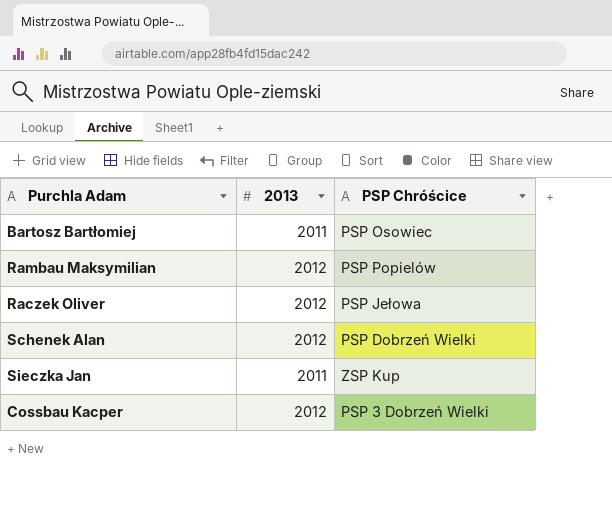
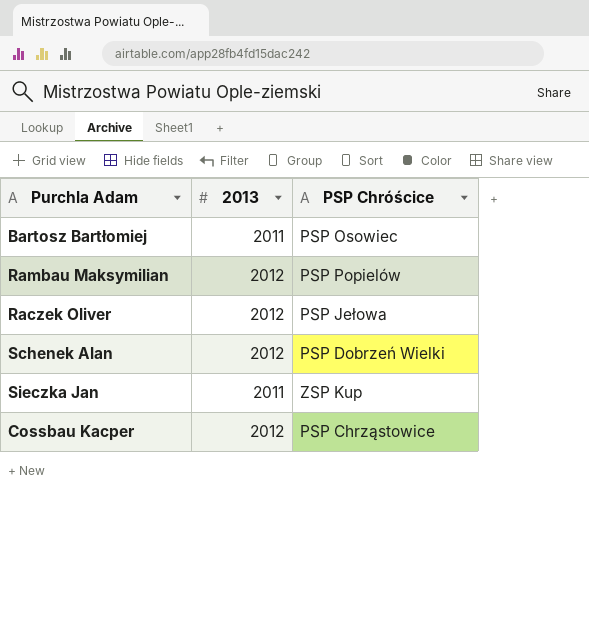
Cossbau Kacper | PSP Chróścice: PSP 3 Dobrzeń Wielki -> PSP Chrząstowice

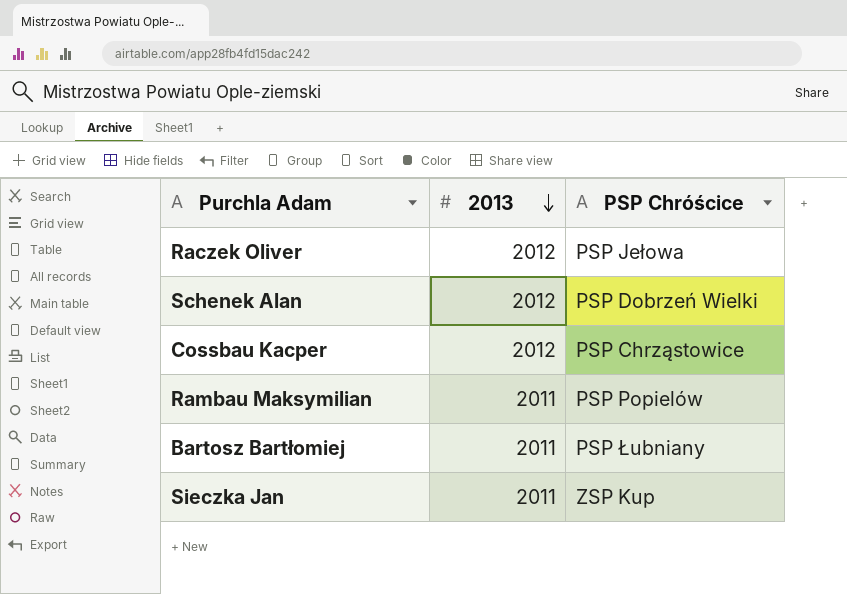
row order: none -> 2013 descending
Rambau Maksymilian | 2013: 2012 -> 2011
Bartosz Bartłomiej | PSP Chróścice: PSP Osowiec -> PSP Łubniany

